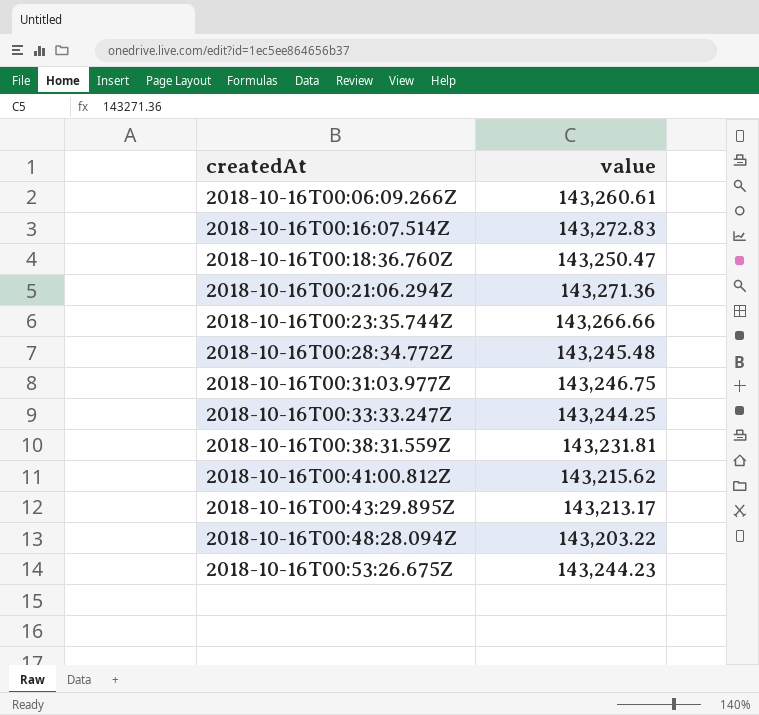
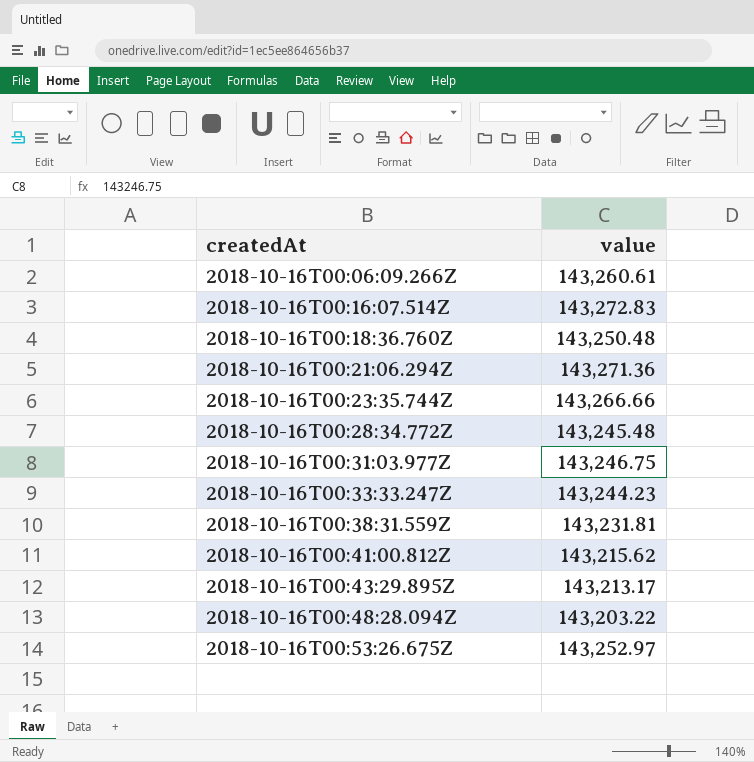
2018-10-16T00:18:36.760Z | value: 143,250.47 -> 143,250.48
2018-10-16T00:33:33.247Z | value: 143,244.25 -> 143,244.23
2018-10-16T00:53:26.675Z | value: 143,244.23 -> 143,252.97

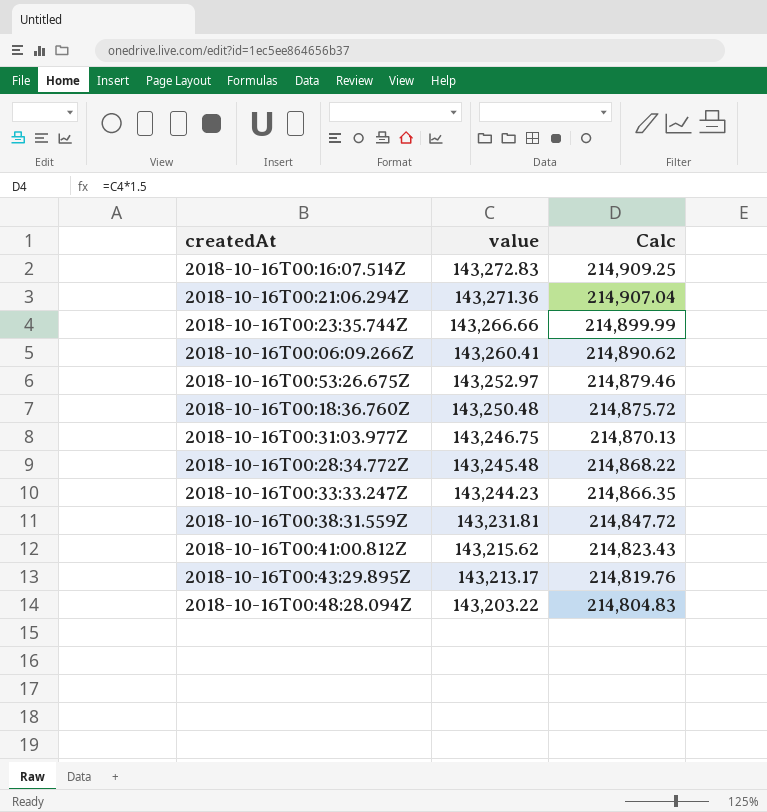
row order: createdAt ascending -> value descending
column Calc | formula: none -> [value] * 1.5
2018-10-16T00:06:09.266Z | value: 143,260.61 -> 143,260.41

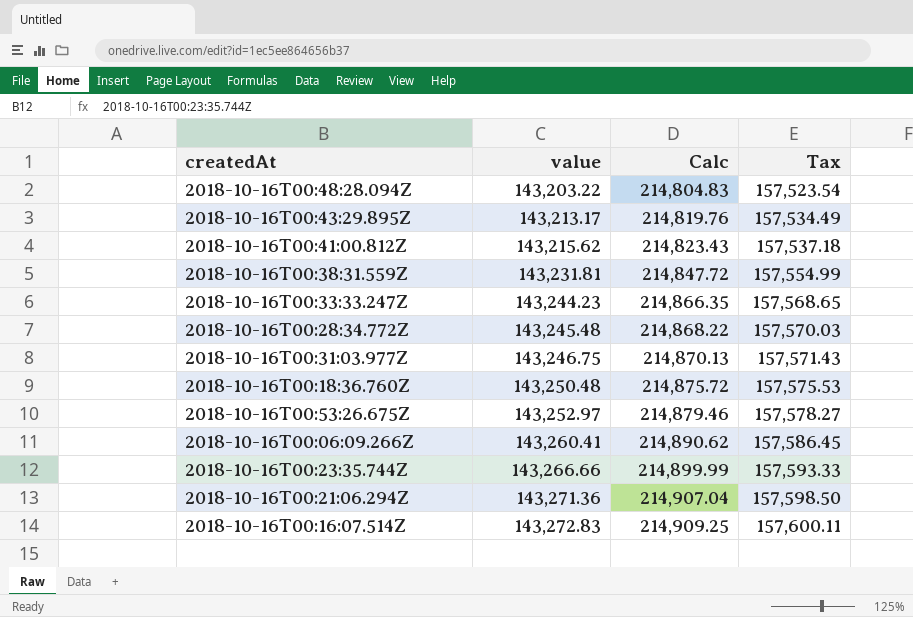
row order: value descending -> value ascending
column Tax | formula: none -> [value] * 1.1

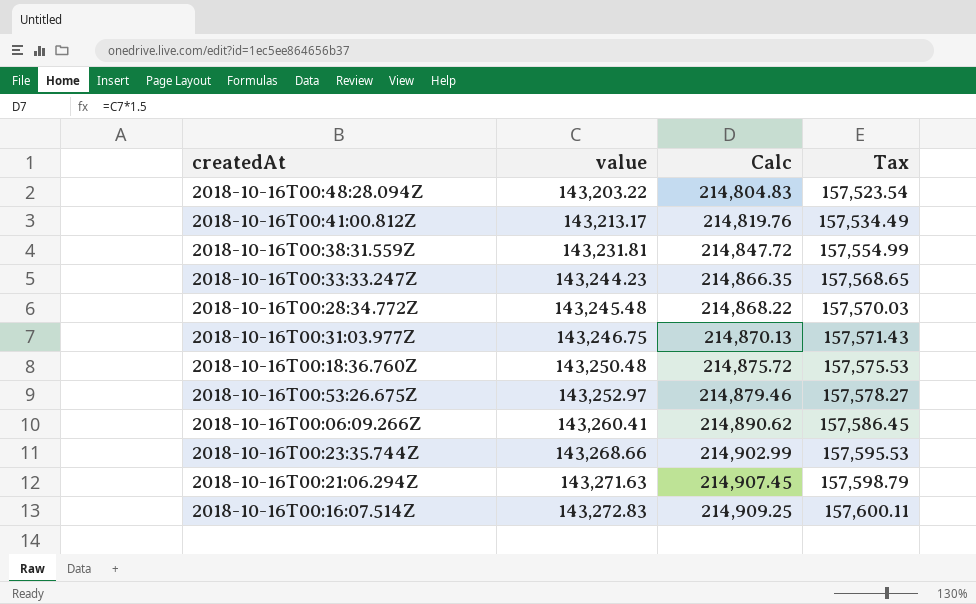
row 2018-10-16T00:43:29.895Z: 143,213.17 | 214,819.76 | 157,534.49 -> none
2018-10-16T00:41:00.812Z | value: 143,215.62 -> 143,213.17
2018-10-16T00:41:00.812Z | Calc: 214,823.43 -> 214,819.76
2018-10-16T00:41:00.812Z | Tax: 157,537.18 -> 157,534.49
2018-10-16T00:23:35.744Z | value: 143,266.66 -> 143,268.66
2018-10-16T00:23:35.744Z | Calc: 214,899.99 -> 214,902.99
2018-10-16T00:23:35.744Z | Tax: 157,593.33 -> 157,595.53
2018-10-16T00:21:06.294Z | value: 143,271.36 -> 143,271.63
2018-10-16T00:21:06.294Z | Calc: 214,907.04 -> 214,907.45
2018-10-16T00:21:06.294Z | Tax: 157,598.50 -> 157,598.79

